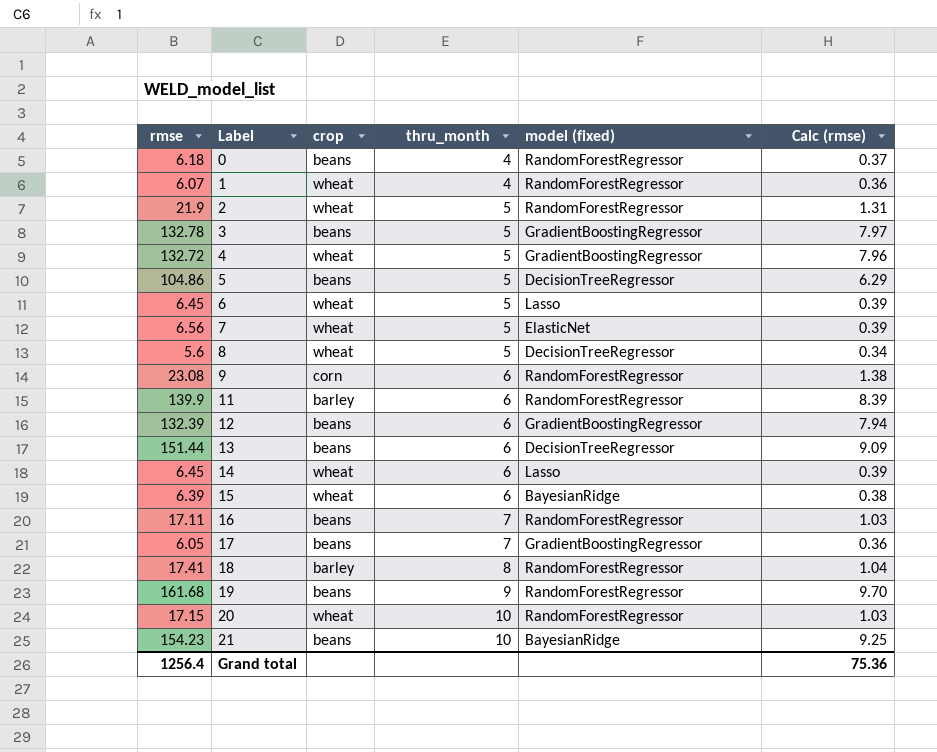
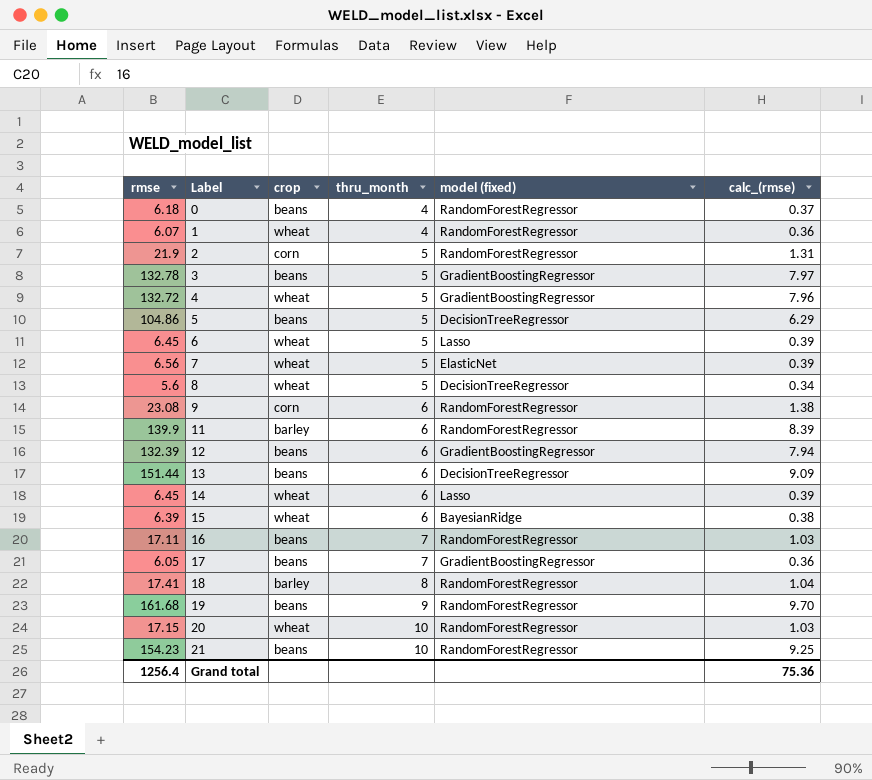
column name: Calc (rmse) -> calc_(rmse)
2 | crop: wheat -> corn
21 | model (fixed): BayesianRidge -> RandomForestRegressor

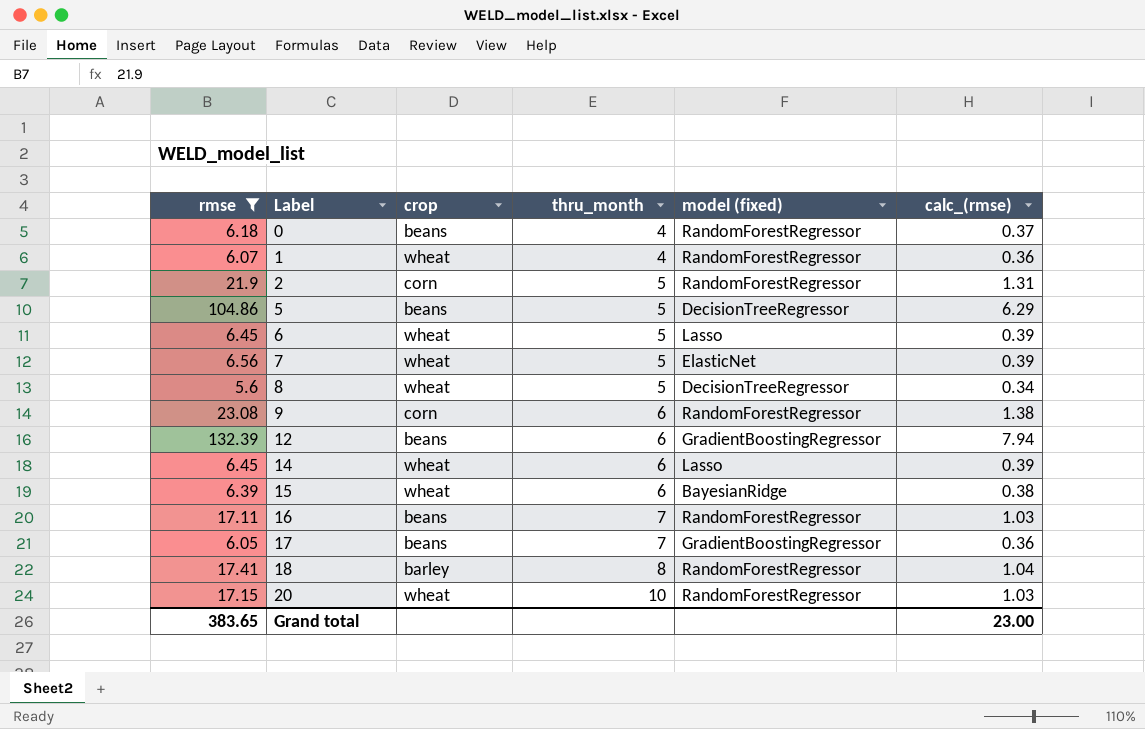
filter: none -> rmse <= 132.39
Grand total | rmse: 1256.4 -> 383.65
Grand total | calc_(rmse): 75.36 -> 23.00

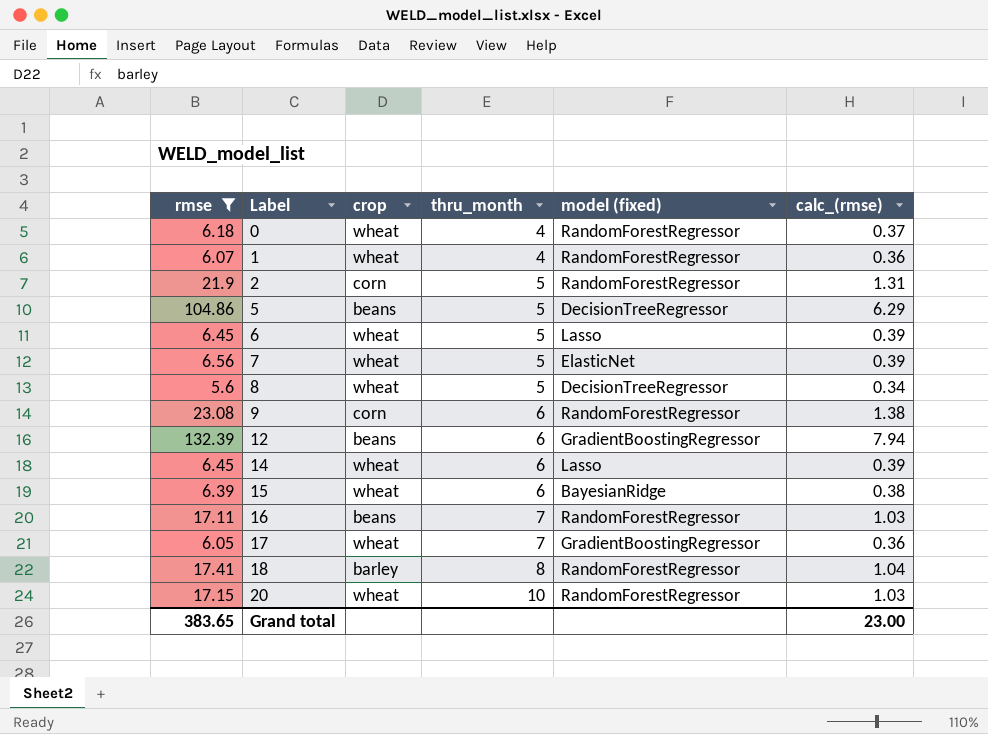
0 | crop: beans -> wheat
17 | crop: beans -> wheat

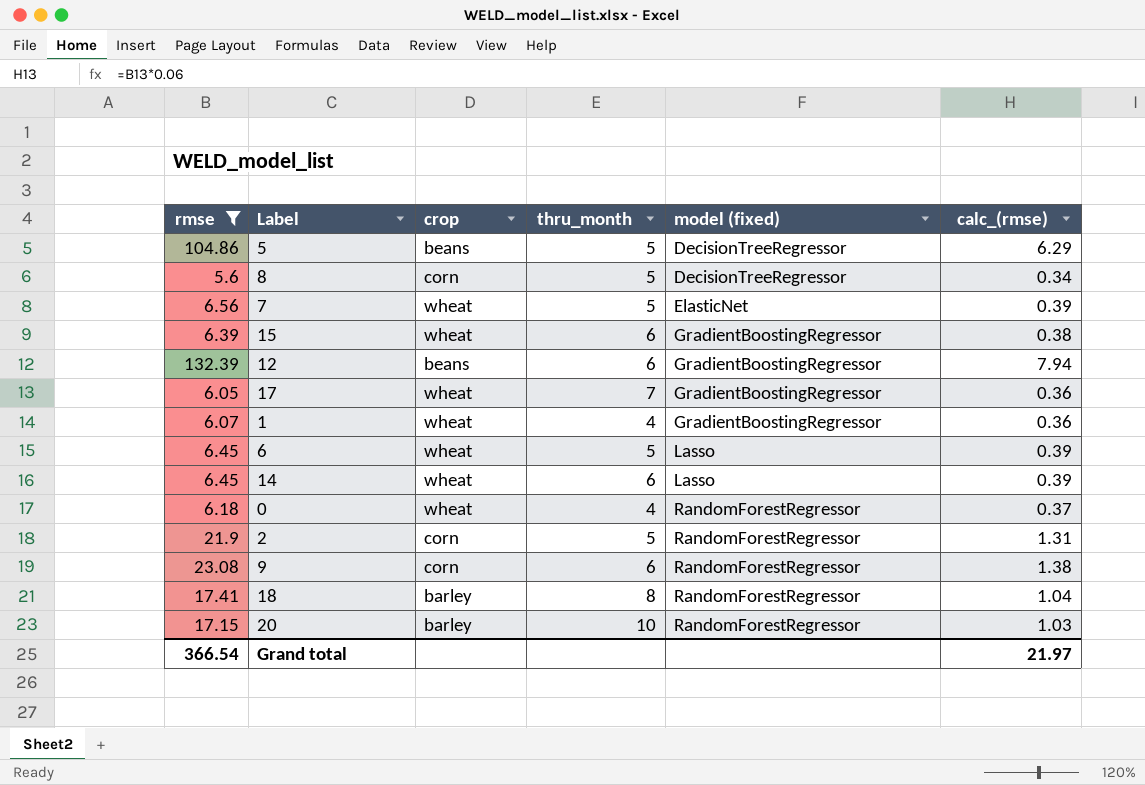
row order: Label ascending -> model (fixed) ascending
row 16: 17.11 | beans | 7 | RandomForestRegressor | 1.03 -> none
8 | crop: wheat -> corn
15 | model (fixed): BayesianRidge -> GradientBoostingRegressor
1 | model (fixed): RandomForestRegressor -> GradientBoostingRegressor
20 | crop: wheat -> barley
Grand total | rmse: 383.65 -> 366.54
Grand total | calc_(rmse): 23.00 -> 21.97

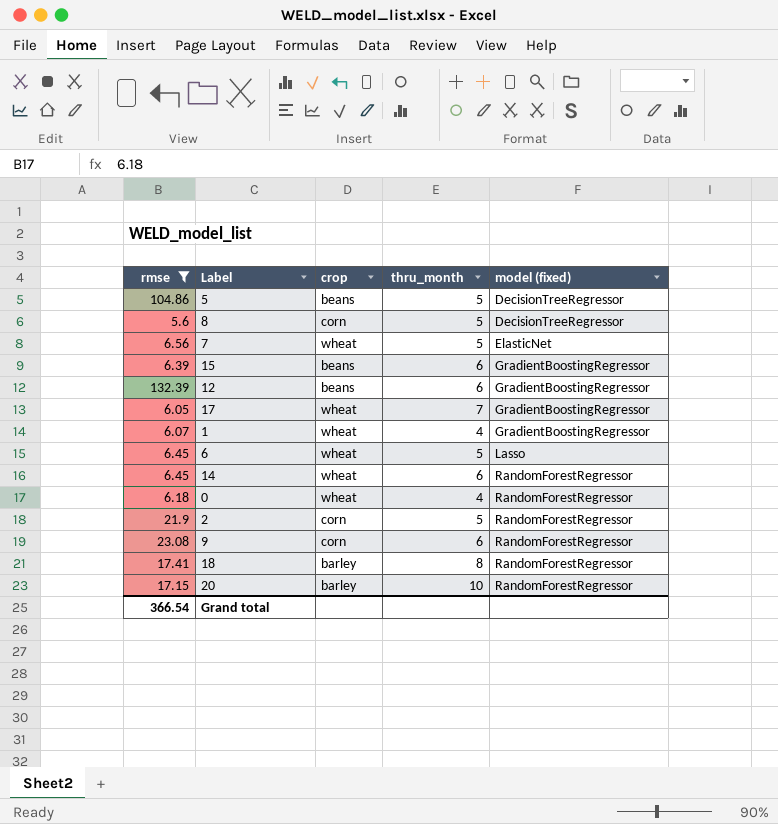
column calc_(rmse) | formula: [rmse] * 0.06 -> none
15 | crop: wheat -> beans
14 | model (fixed): Lasso -> RandomForestRegressor

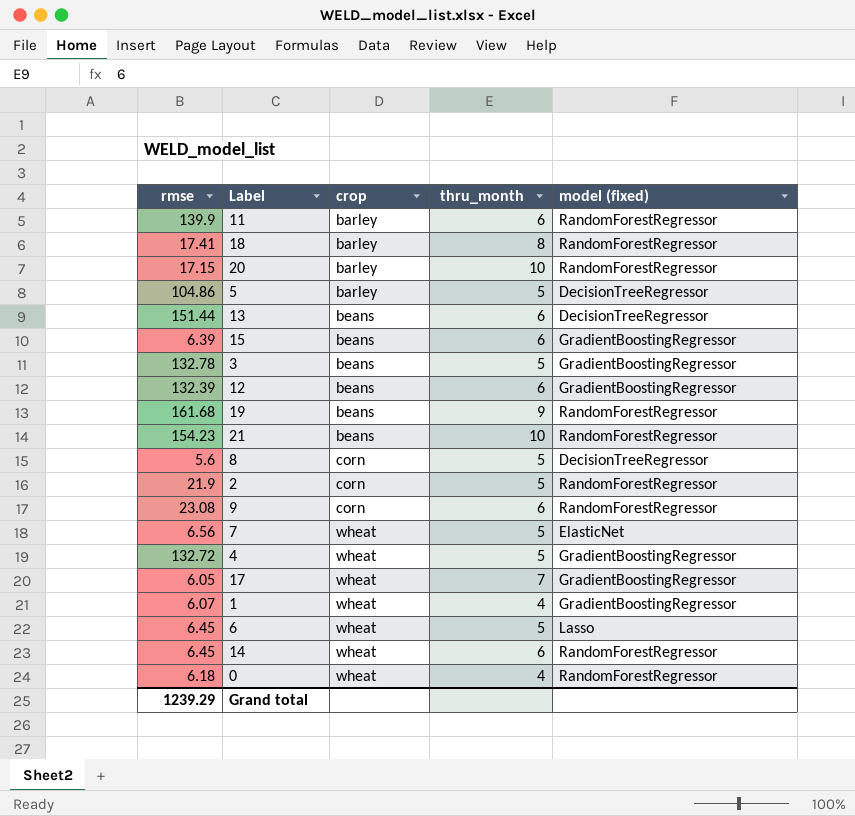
filter: rmse <= 132.39 -> none
row order: model (fixed) ascending -> crop ascending
5 | crop: beans -> barley
Grand total | rmse: 366.54 -> 1239.29

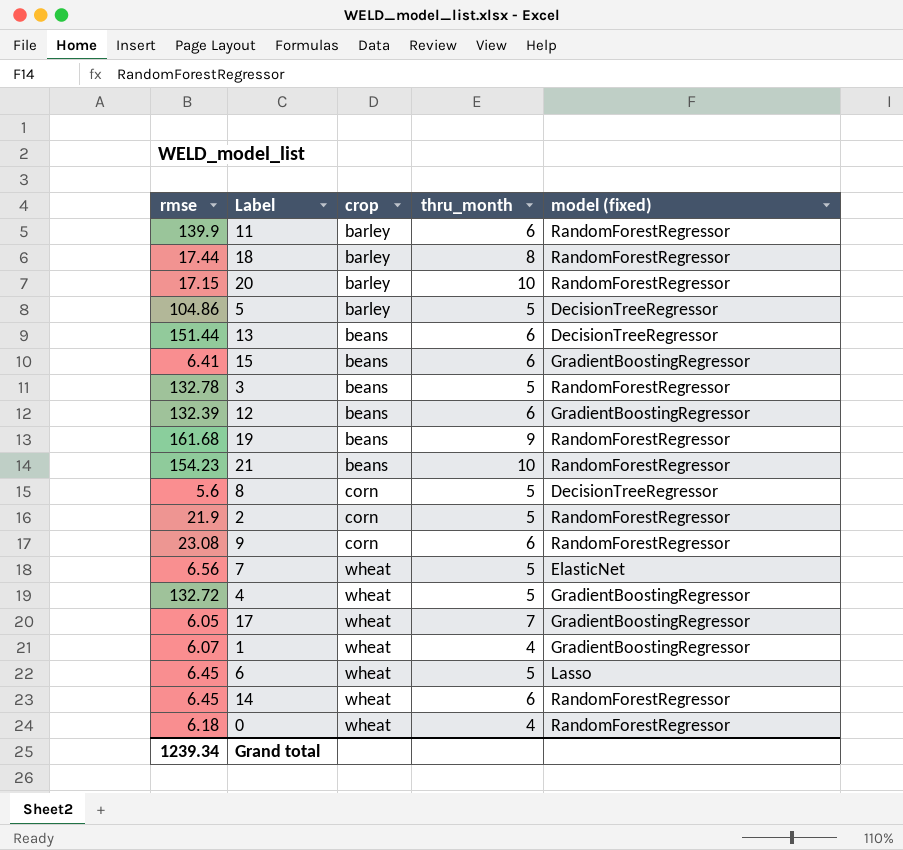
18 | rmse: 17.41 -> 17.44
15 | rmse: 6.39 -> 6.41
3 | model (fixed): GradientBoostingRegressor -> RandomForestRegressor
Grand total | rmse: 1239.29 -> 1239.34

